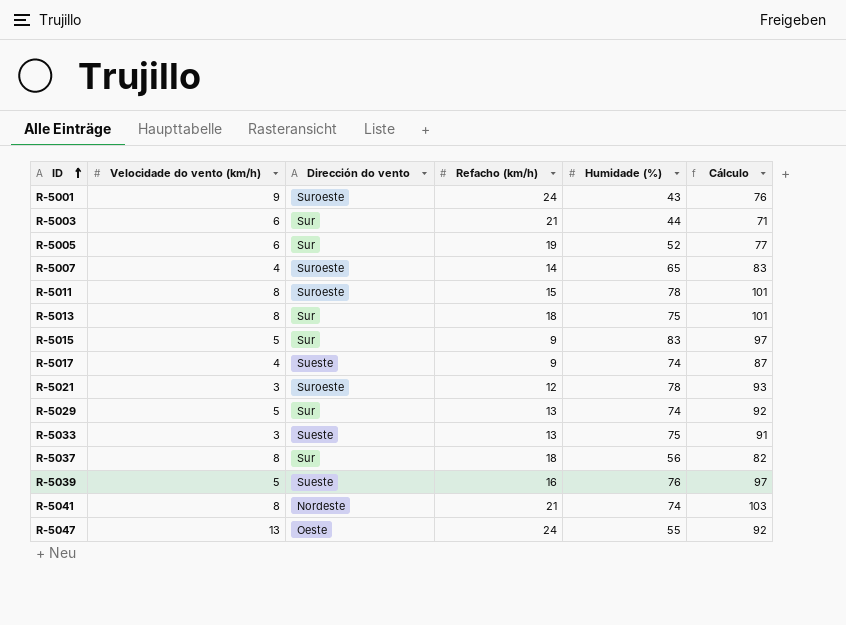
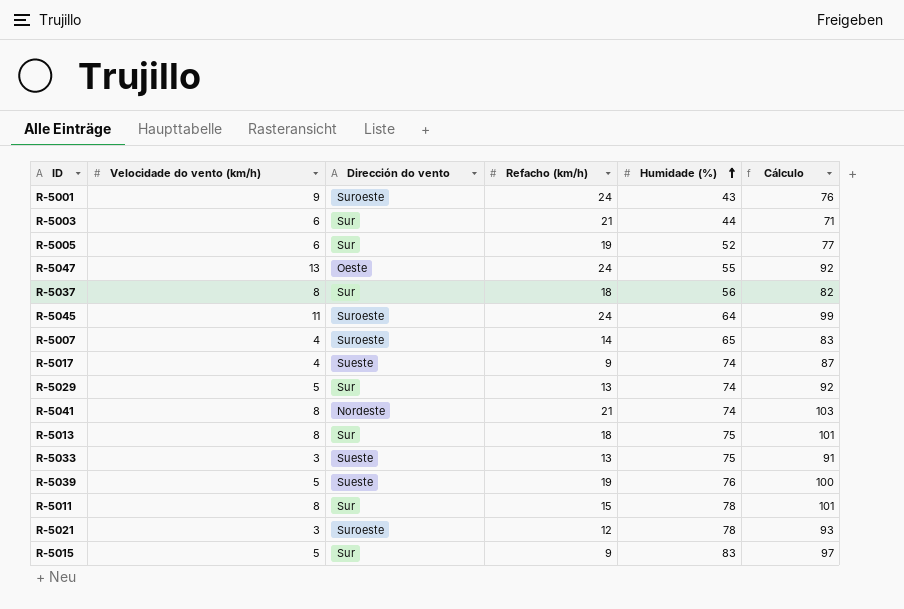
row order: ID ascending -> Humidade (%) ascending
row R-5045: none -> 11 | Suroeste | 24 | 64 | 99
R-5039 | Refacho (km/h): 16 -> 19
R-5039 | Cálculo: 97 -> 100
R-5011 | Dirección do vento: Suroeste -> Sur

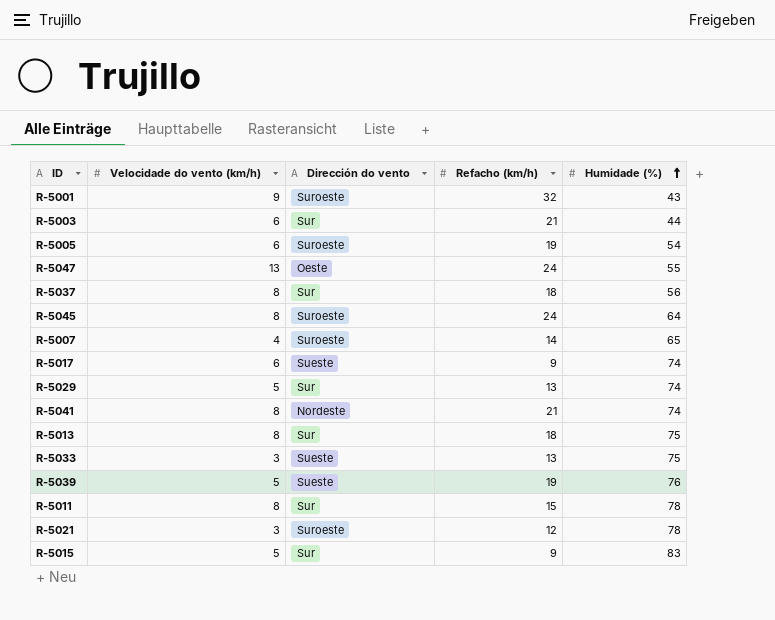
column Cálculo | formula: [Velocidade do vento (km/h)] + [Refacho (km/h)] + [Humidade (%)] -> none
R-5001 | Refacho (km/h): 24 -> 32
R-5005 | Dirección do vento: Sur -> Suroeste
R-5005 | Humidade (%): 52 -> 54
R-5045 | Velocidade do vento (km/h): 11 -> 8
R-5017 | Velocidade do vento (km/h): 4 -> 6

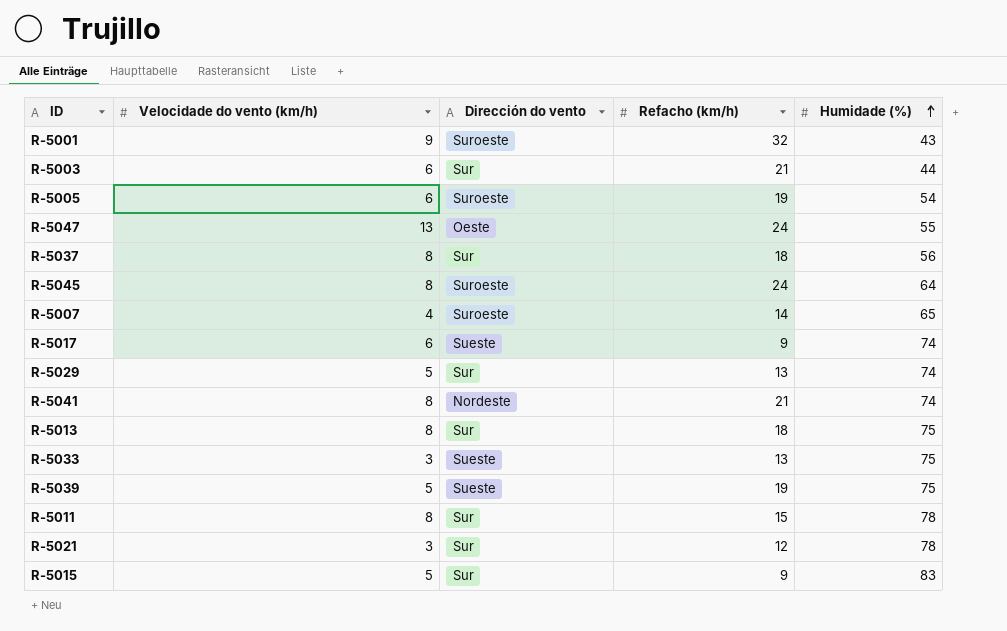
R-5039 | Humidade (%): 76 -> 75
R-5021 | Dirección do vento: Suroeste -> Sur

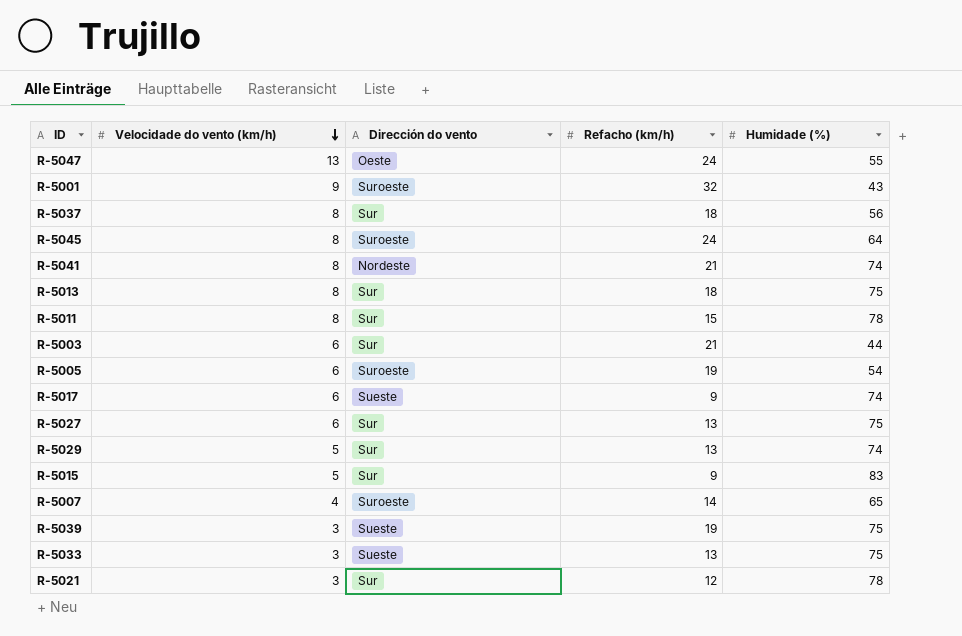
row order: Humidade (%) ascending -> Velocidade do vento (km/h) descending
row R-5027: none -> 6 | Sur | 13 | 75
R-5039 | Velocidade do vento (km/h): 5 -> 3

